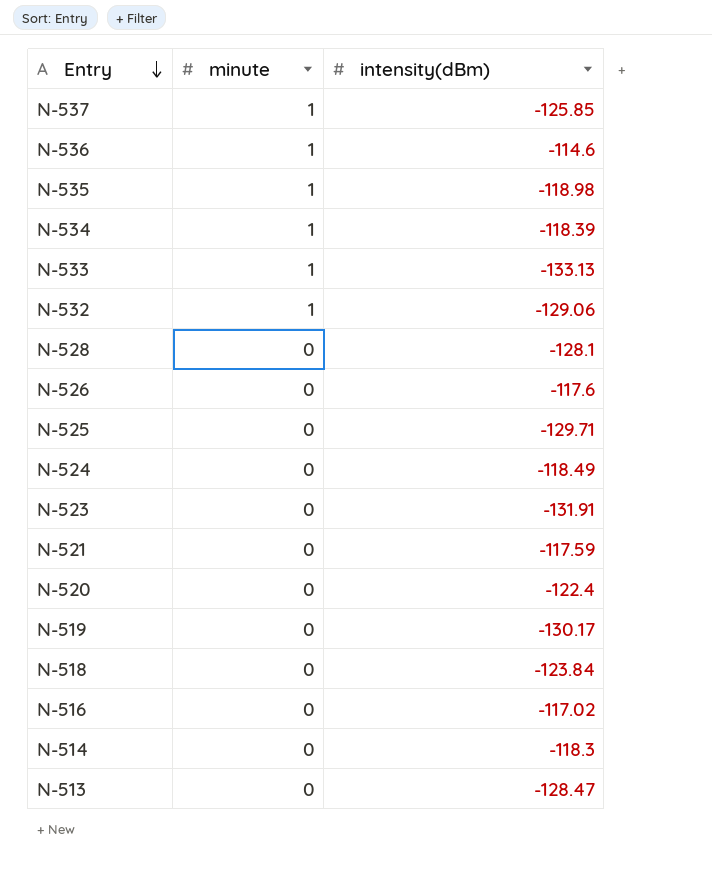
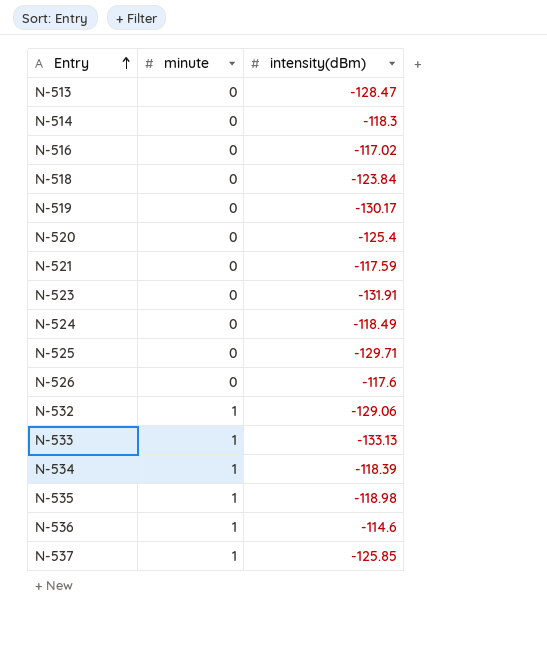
row order: Entry descending -> Entry ascending
row N-528: 0 | -128.1 -> none
N-520 | intensity(dBm): -122.4 -> -125.4

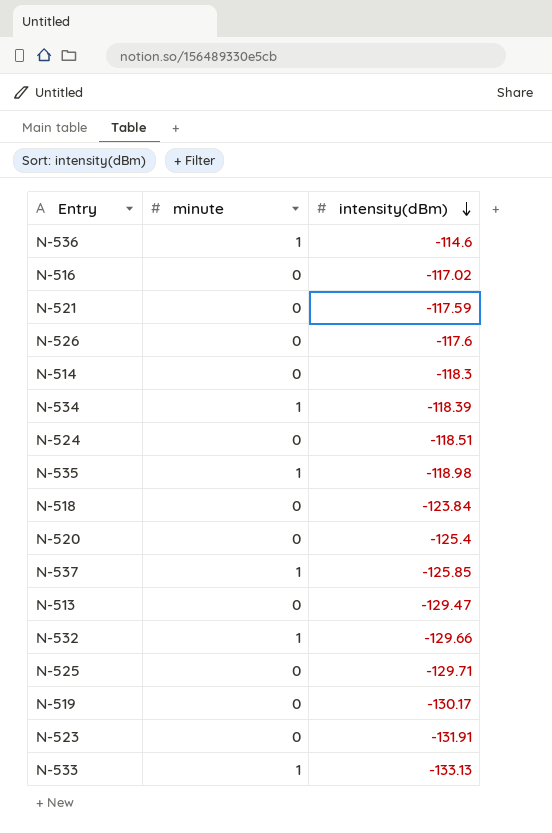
row order: Entry ascending -> intensity(dBm) descending
N-524 | intensity(dBm): -118.49 -> -118.51
N-513 | intensity(dBm): -128.47 -> -129.47
N-532 | intensity(dBm): -129.06 -> -129.66

